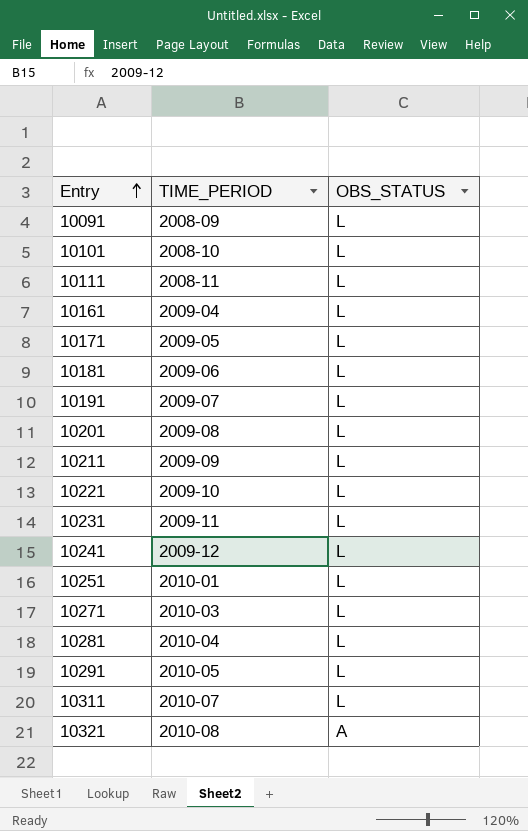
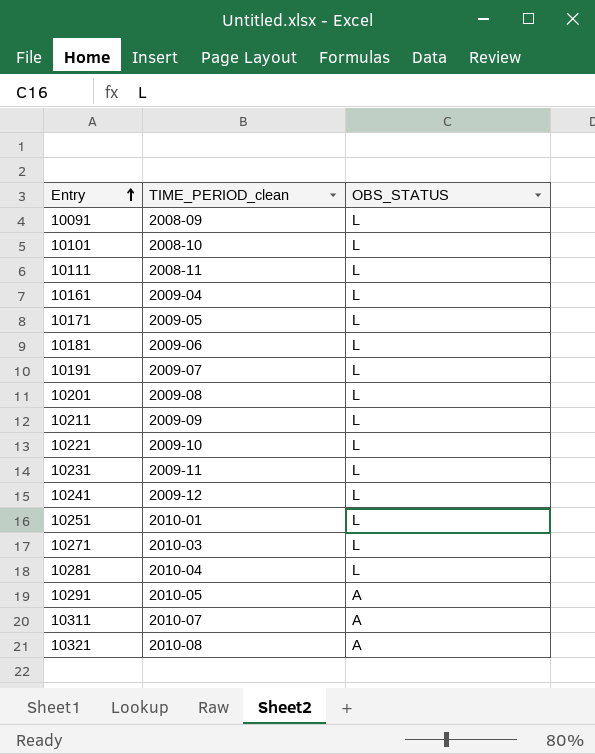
column name: TIME_PERIOD -> TIME_PERIOD_clean
10291 | OBS_STATUS: L -> A
10311 | OBS_STATUS: L -> A

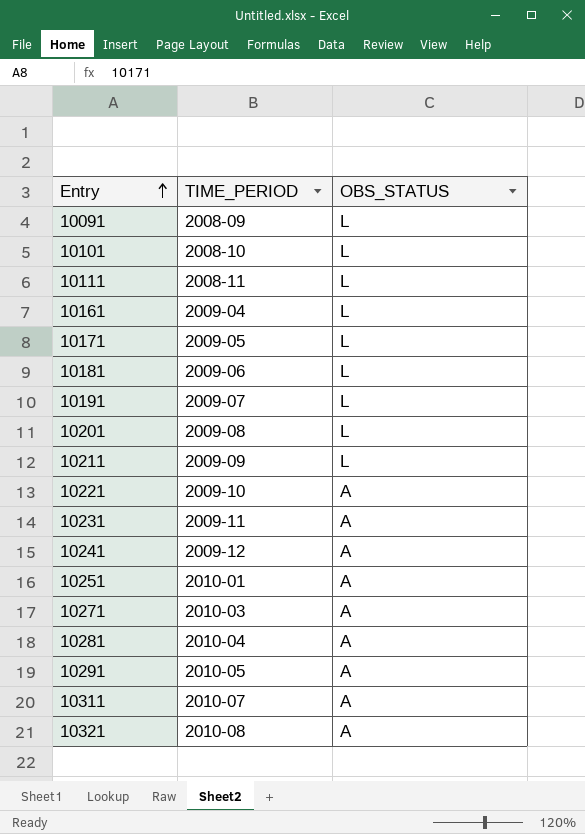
column name: TIME_PERIOD_clean -> TIME_PERIOD
10221 | OBS_STATUS: L -> A
10231 | OBS_STATUS: L -> A
10241 | OBS_STATUS: L -> A
10251 | OBS_STATUS: L -> A
10271 | OBS_STATUS: L -> A
10281 | OBS_STATUS: L -> A

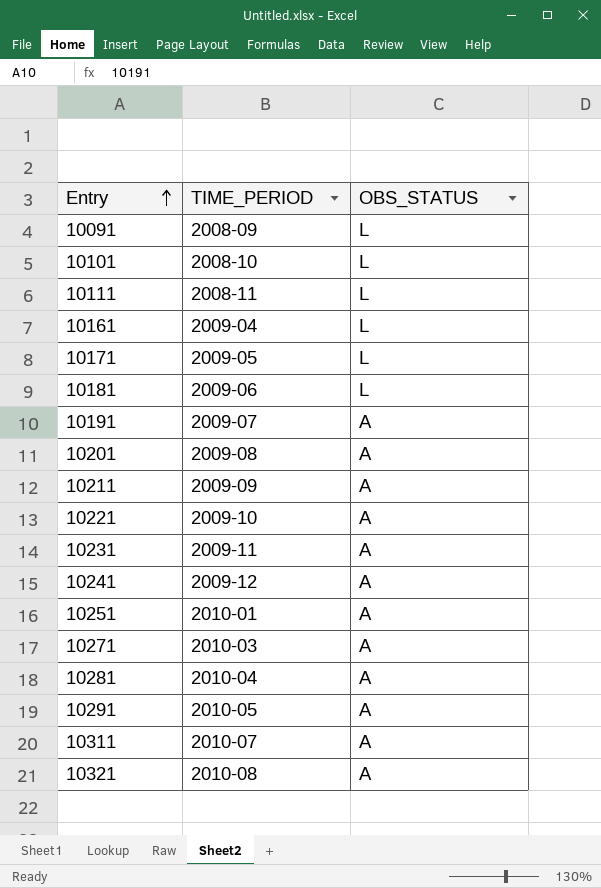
10191 | OBS_STATUS: L -> A
10201 | OBS_STATUS: L -> A
10211 | OBS_STATUS: L -> A

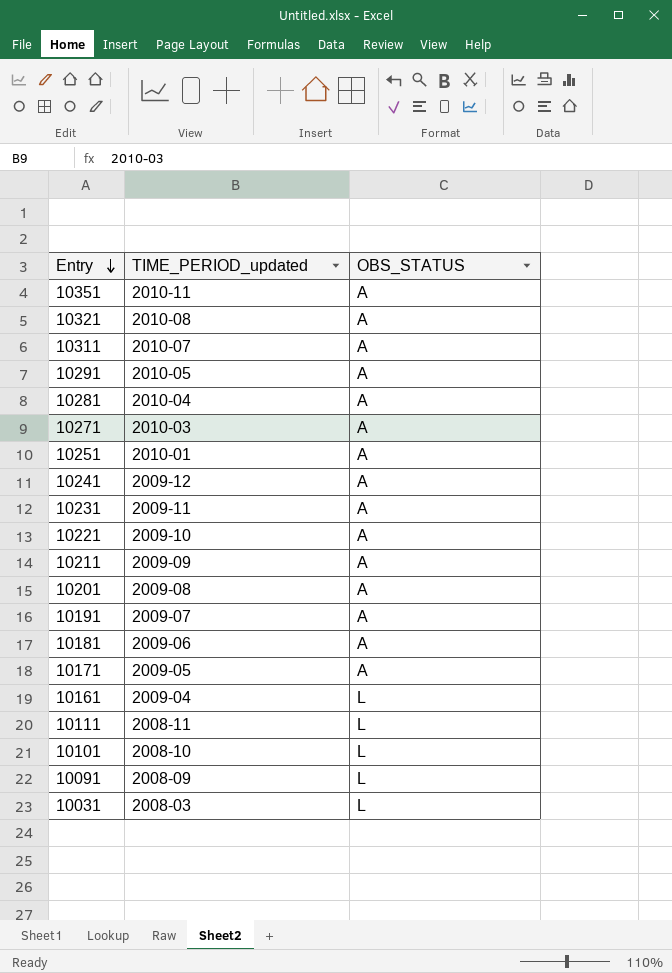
row order: Entry ascending -> Entry descending
column name: TIME_PERIOD -> TIME_PERIOD_updated
row 10351: none -> 2010-11 | A
10181 | OBS_STATUS: L -> A
10171 | OBS_STATUS: L -> A
row 10031: none -> 2008-03 | L

